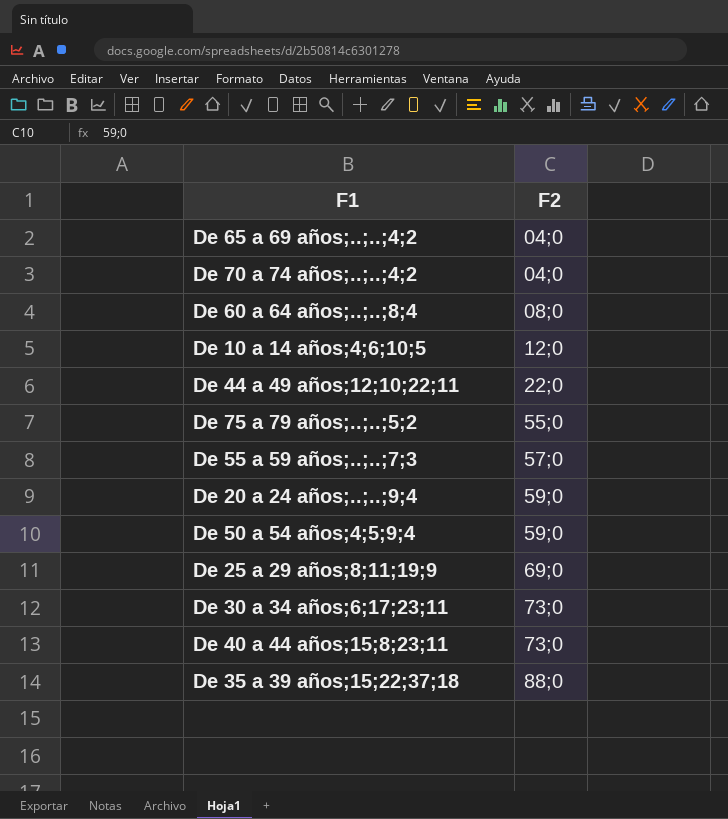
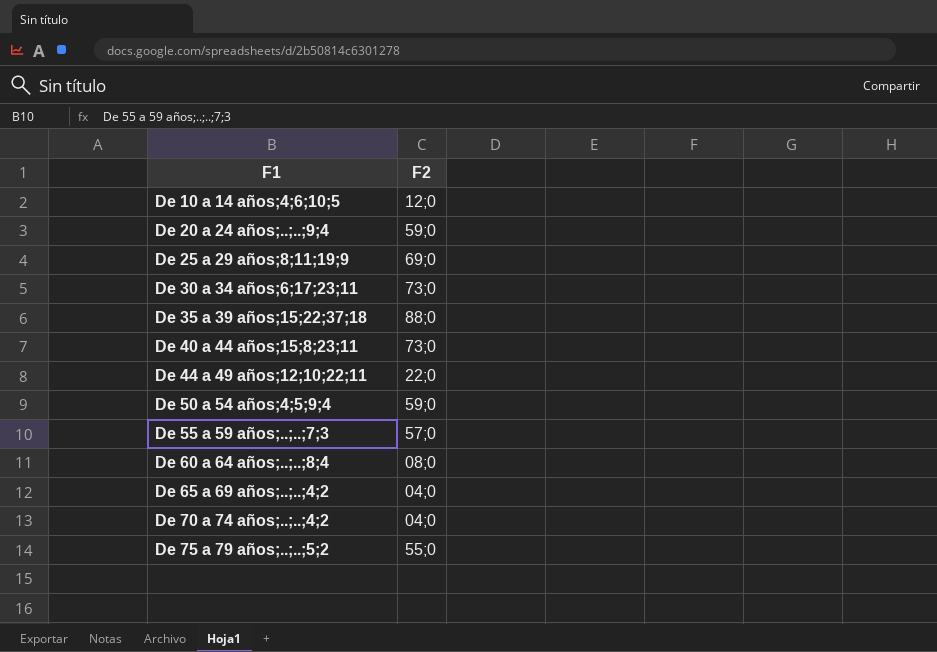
row order: F2 ascending -> F1 ascending

